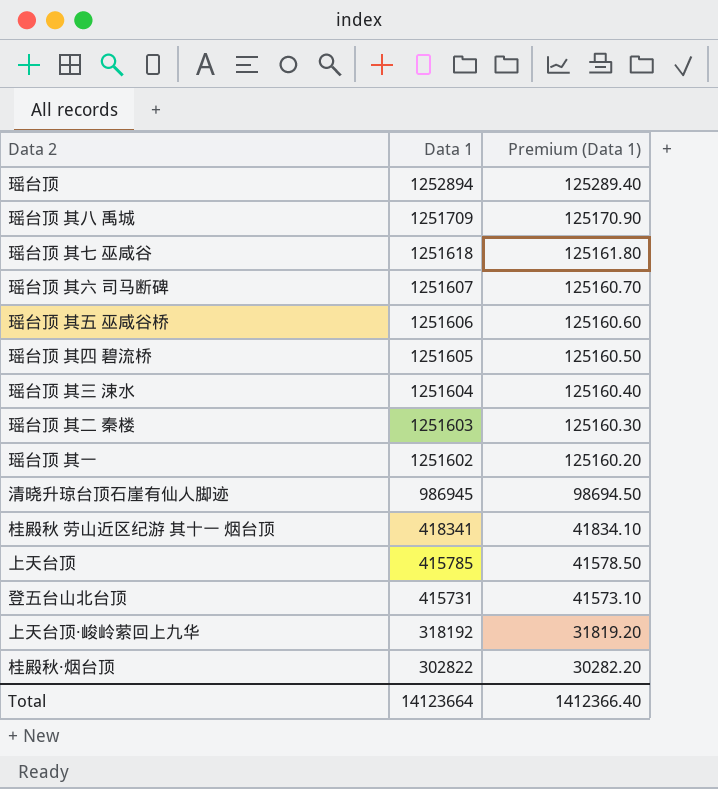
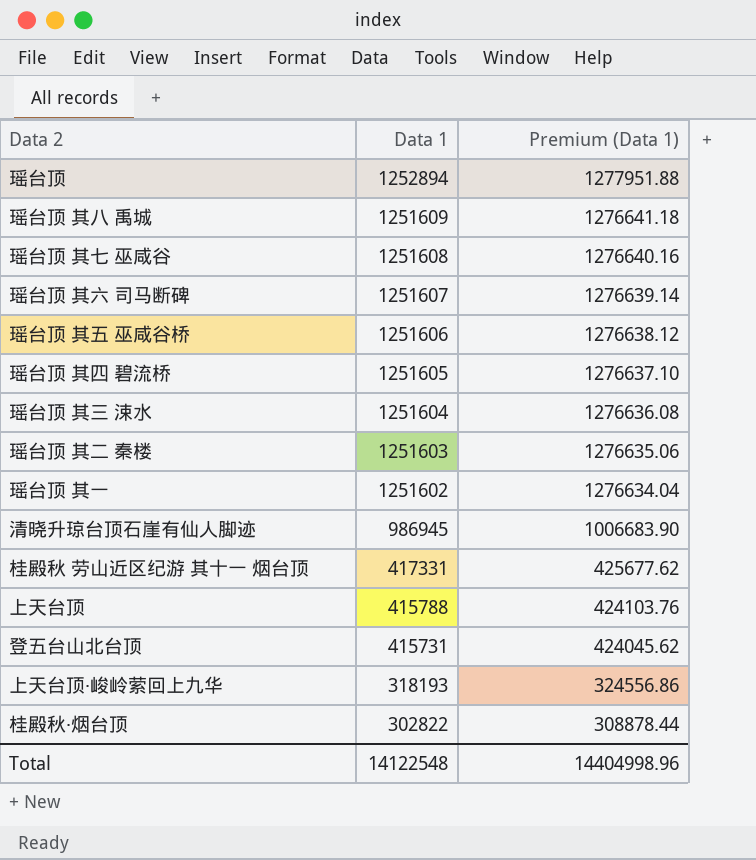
column Premium (Data 1) | formula: [Data 1] * 0.1 -> [Data 1] * 1.02
瑶台顶 其八 禹城 | Data 1: 1251709 -> 1251609
瑶台顶 其七 巫咸谷 | Data 1: 1251618 -> 1251608
桂殿秋 劳山近区纪游 其十一 烟台顶 | Data 1: 418341 -> 417331
上天台顶 | Data 1: 415785 -> 415788
上天台顶·峻岭萦回上九华 | Data 1: 318192 -> 318193
Total | Data 1: 14123664 -> 14122548
Total | Premium (Data 1): 1412366.40 -> 14404998.96

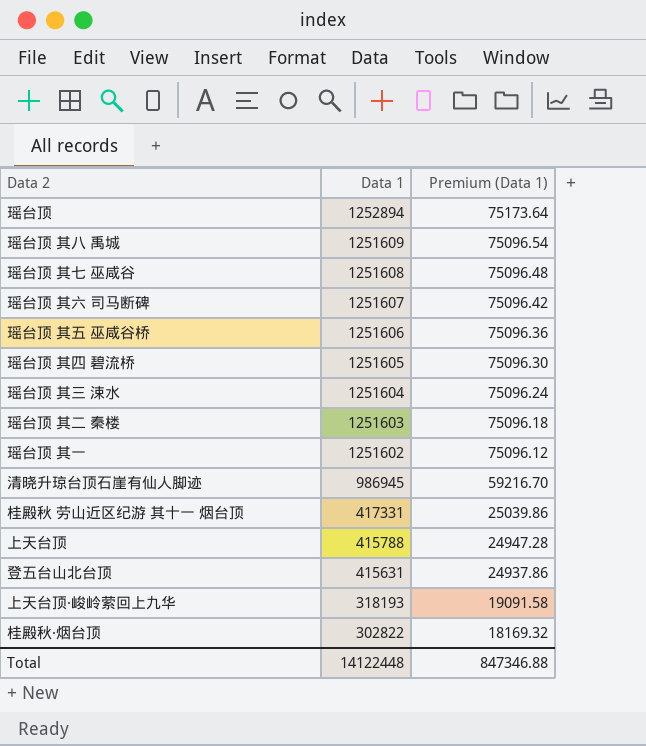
column Premium (Data 1) | formula: [Data 1] * 1.02 -> [Data 1] * 0.06
登五台山北台顶 | Data 1: 415731 -> 415631
Total | Data 1: 14122548 -> 14122448
Total | Premium (Data 1): 14404998.96 -> 847346.88

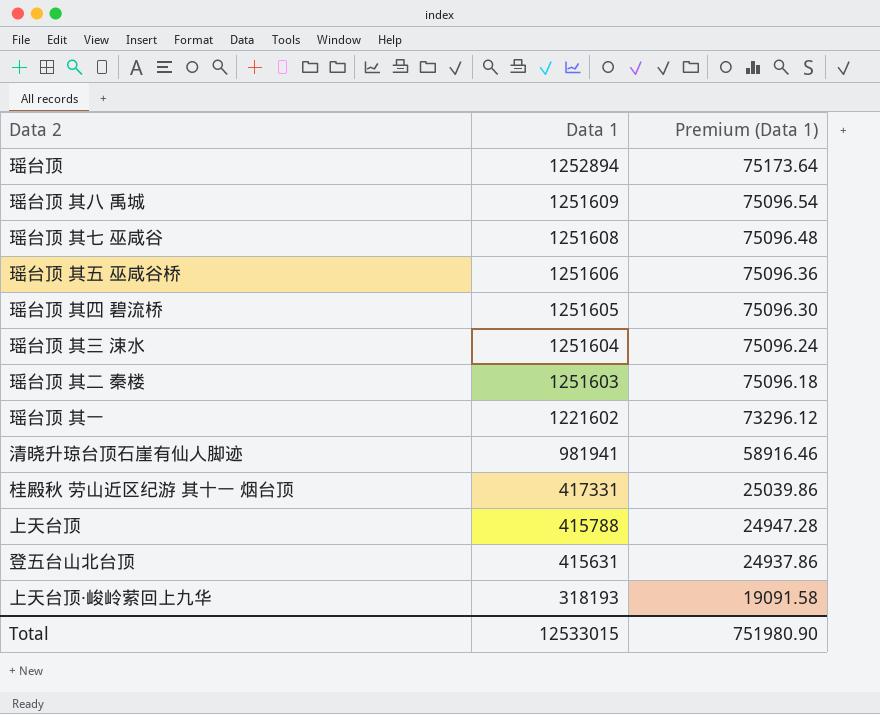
row 瑶台顶 其六 司马断碑: 1251607 | 75096.42 -> none
row 桂殿秋·烟台顶: 302822 | 18169.32 -> none
瑶台顶 其一 | Data 1: 1251602 -> 1221602
瑶台顶 其一 | Premium (Data 1): 75096.12 -> 73296.12
清晓升琼台顶石崖有仙人脚迹 | Data 1: 986945 -> 981941
清晓升琼台顶石崖有仙人脚迹 | Premium (Data 1): 59216.70 -> 58916.46
Total | Data 1: 14122448 -> 12533015
Total | Premium (Data 1): 847346.88 -> 751980.90

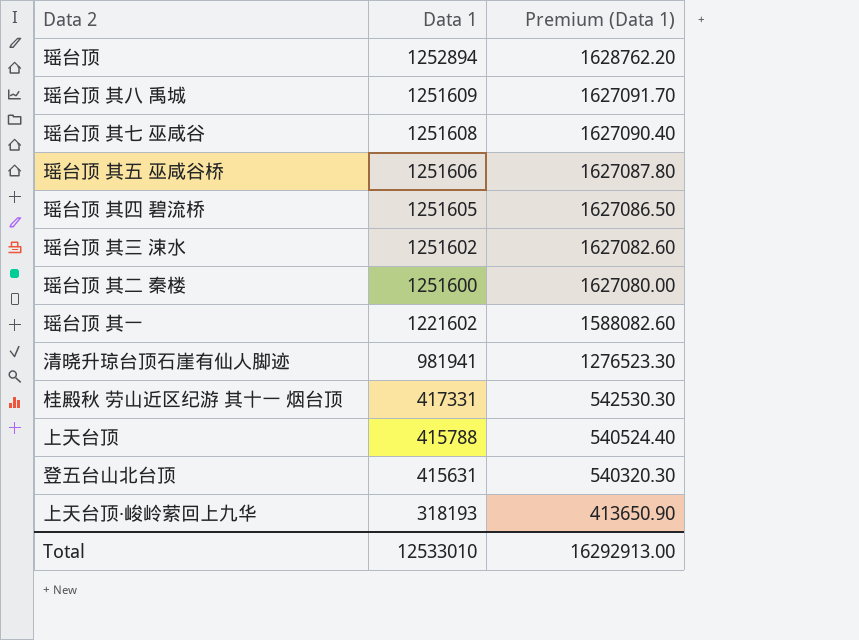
column Premium (Data 1) | formula: [Data 1] * 0.06 -> [Data 1] * 1.3
瑶台顶 其三 涑水 | Data 1: 1251604 -> 1251602
瑶台顶 其二 秦楼 | Data 1: 1251603 -> 1251600
Total | Data 1: 12533015 -> 12533010
Total | Premium (Data 1): 751980.90 -> 16292913.00

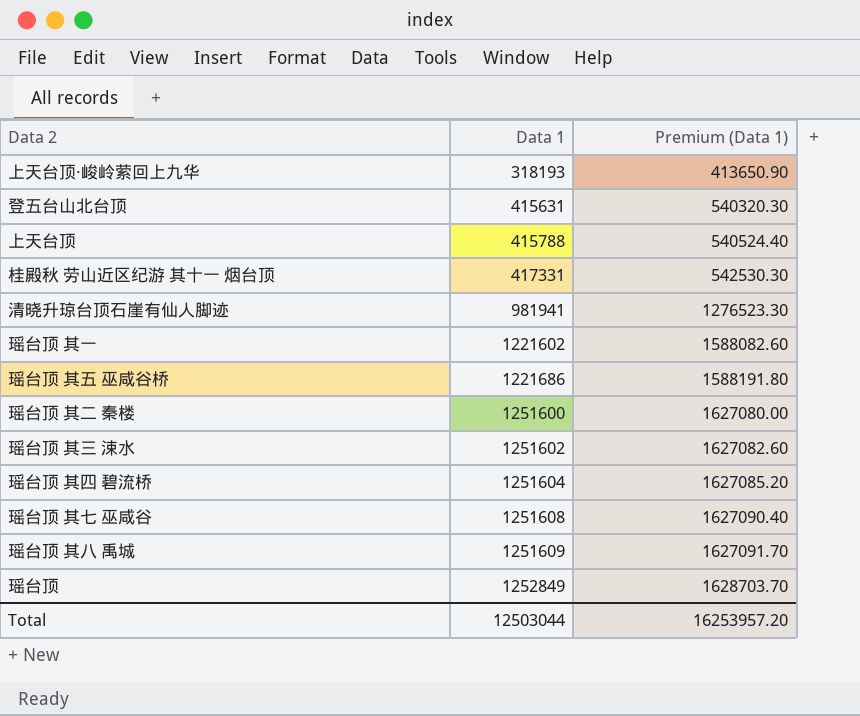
row order: Data 1 descending -> Data 1 ascending
瑶台顶 其五 巫咸谷桥 | Data 1: 1251606 -> 1221686
瑶台顶 其五 巫咸谷桥 | Premium (Data 1): 1627087.80 -> 1588191.80
瑶台顶 其四 碧流桥 | Data 1: 1251605 -> 1251604
瑶台顶 其四 碧流桥 | Premium (Data 1): 1627086.50 -> 1627085.20
瑶台顶 | Data 1: 1252894 -> 1252849
瑶台顶 | Premium (Data 1): 1628762.20 -> 1628703.70
Total | Data 1: 12533010 -> 12503044
Total | Premium (Data 1): 16292913.00 -> 16253957.20

